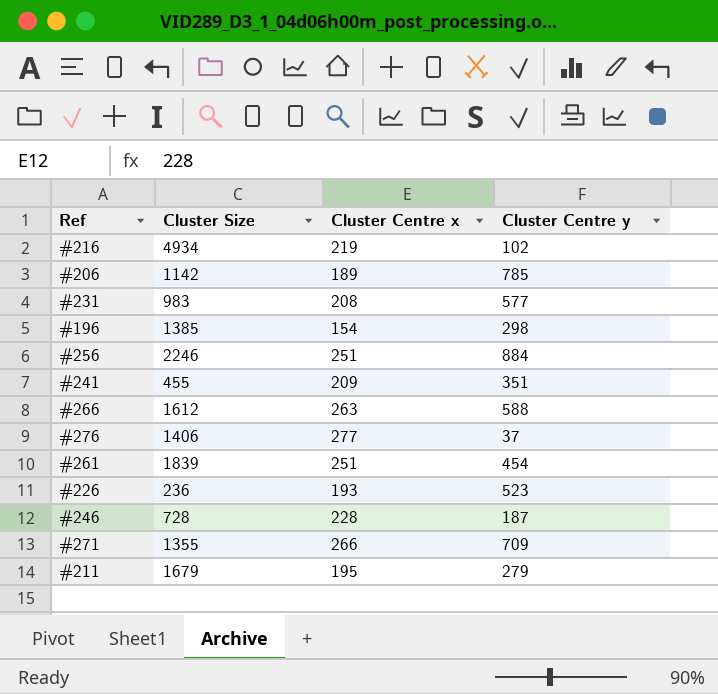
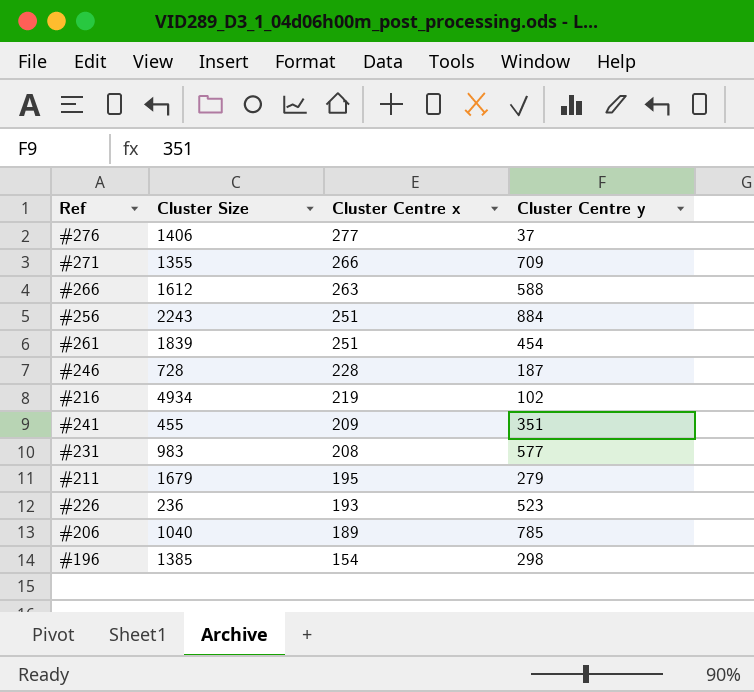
row order: none -> Cluster Centre x descending
#256 | Cluster Size: 2246 -> 2243
#206 | Cluster Size: 1142 -> 1040

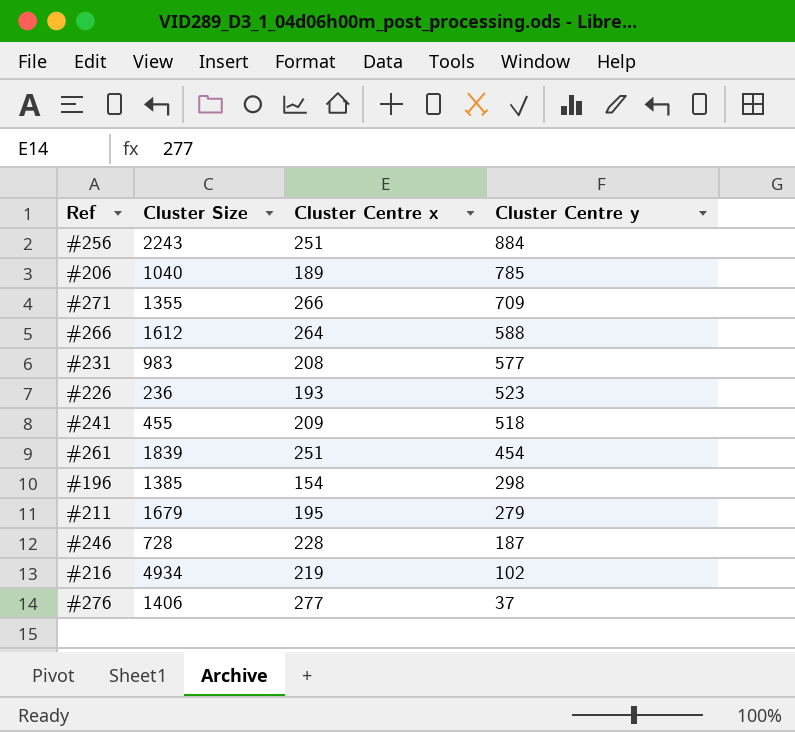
row order: Cluster Centre x descending -> Cluster Centre y descending
#266 | Cluster Centre x: 263 -> 264
#241 | Cluster Centre y: 351 -> 518

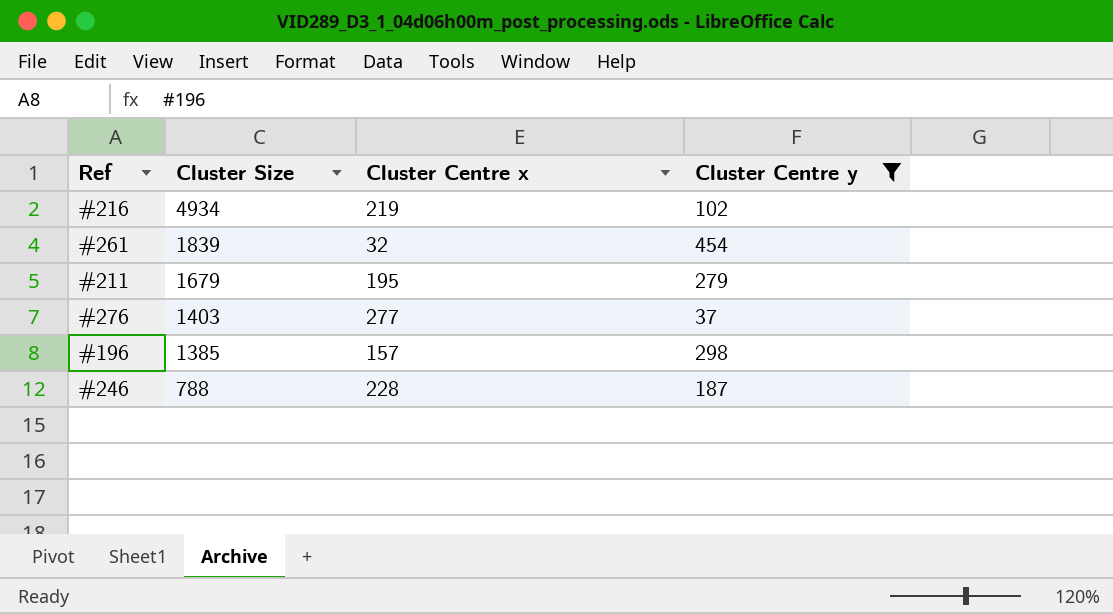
filter: none -> Cluster Centre y <= 454
row order: Cluster Centre y descending -> Cluster Size descending
#261 | Cluster Centre x: 251 -> 32
#276 | Cluster Size: 1406 -> 1403
#196 | Cluster Centre x: 154 -> 157
#246 | Cluster Size: 728 -> 788

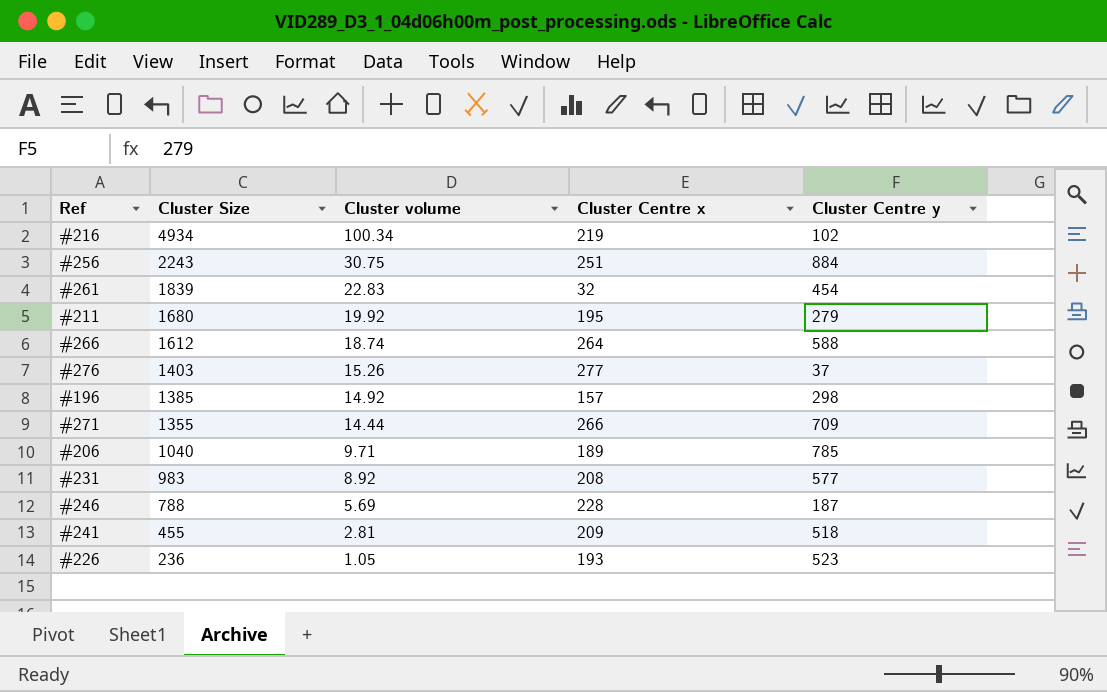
filter: Cluster Centre y <= 454 -> none
column Cluster volume | position: none -> 3
#211 | Cluster Size: 1679 -> 1680

